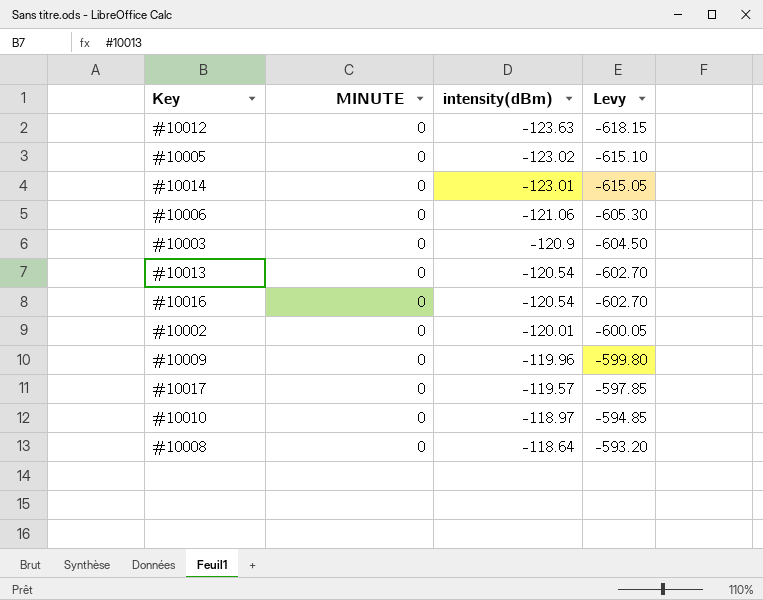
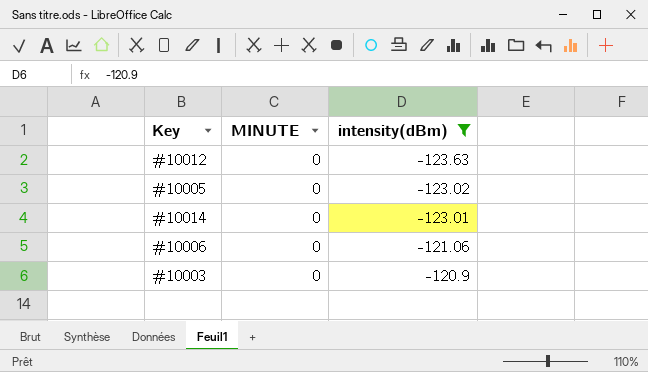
filter: none -> intensity(dBm) <= -120.9
column Levy | formula: [intensity(dBm)] * 5 -> none

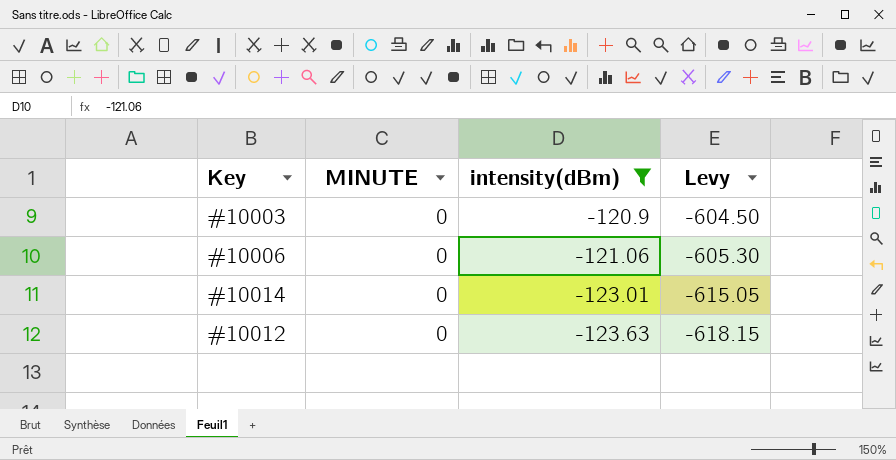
row order: intensity(dBm) ascending -> intensity(dBm) descending
column Levy | formula: none -> [intensity(dBm)] * 5
row #10005: 0 | -123.02 -> none

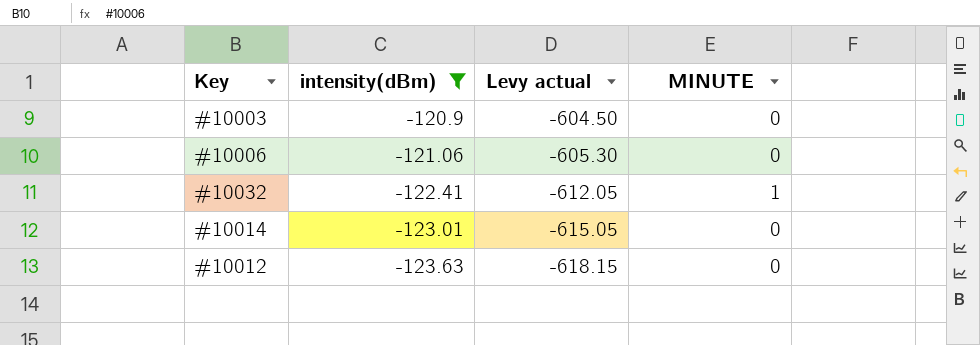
column name: Levy -> Levy actual
column MINUTE | position: 2 -> 4
row #10032: none -> -122.41 | -612.05 | 1

